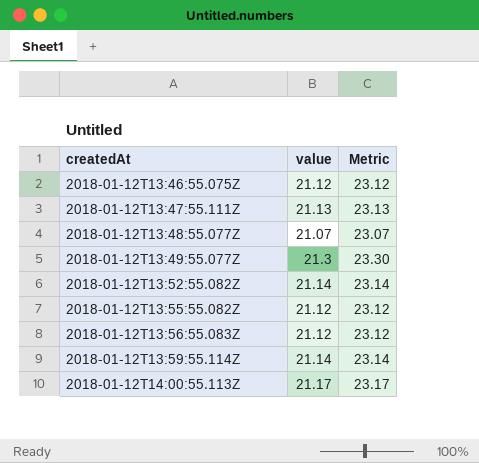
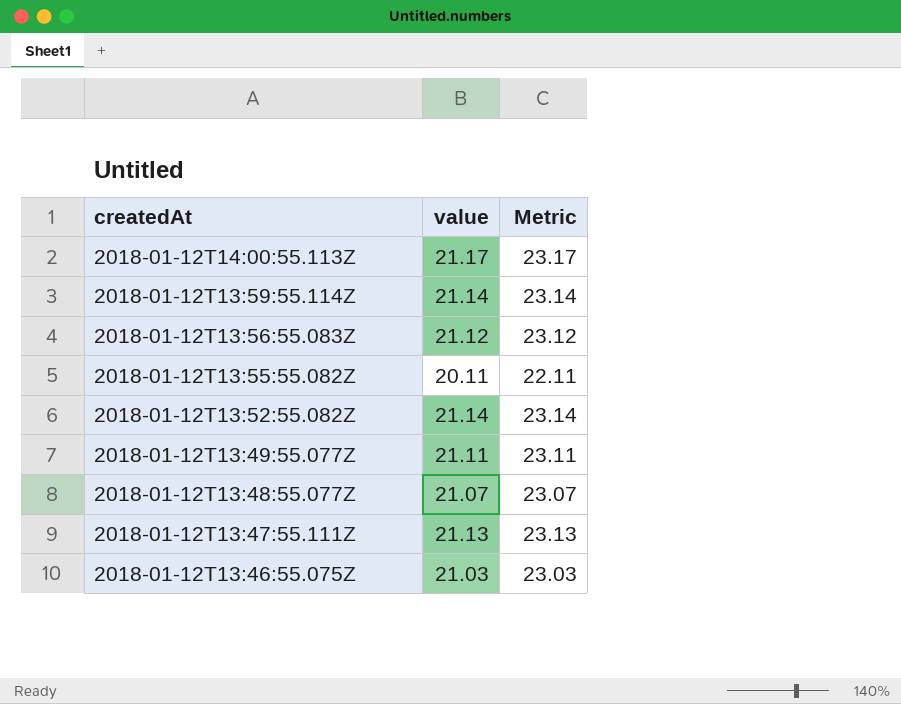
row order: createdAt ascending -> createdAt descending
2018-01-12T13:55:55.082Z | value: 21.12 -> 20.11
2018-01-12T13:55:55.082Z | Metric: 23.12 -> 22.11
2018-01-12T13:49:55.077Z | value: 21.3 -> 21.11
2018-01-12T13:49:55.077Z | Metric: 23.30 -> 23.11
2018-01-12T13:46:55.075Z | value: 21.12 -> 21.03
2018-01-12T13:46:55.075Z | Metric: 23.12 -> 23.03

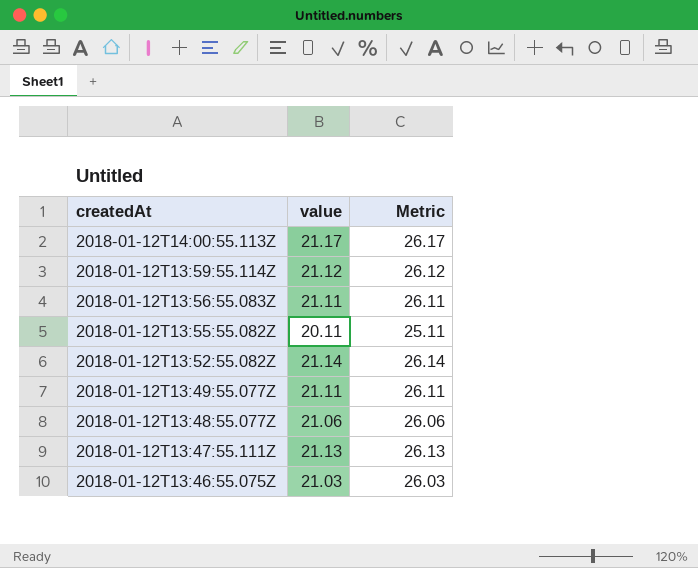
column Metric | formula: [value] + 2 -> [value] + 5
2018-01-12T13:59:55.114Z | value: 21.14 -> 21.12
2018-01-12T13:56:55.083Z | value: 21.12 -> 21.11
2018-01-12T13:48:55.077Z | value: 21.07 -> 21.06

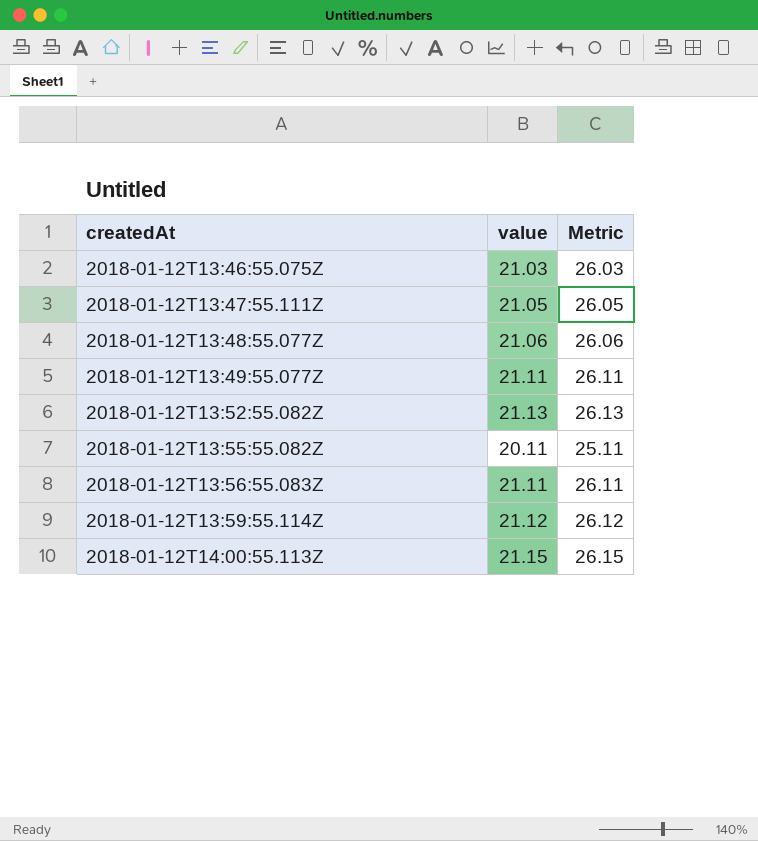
row order: createdAt descending -> createdAt ascending
2018-01-12T13:47:55.111Z | value: 21.13 -> 21.05
2018-01-12T13:47:55.111Z | Metric: 26.13 -> 26.05
2018-01-12T13:52:55.082Z | value: 21.14 -> 21.13
2018-01-12T13:52:55.082Z | Metric: 26.14 -> 26.13
2018-01-12T14:00:55.113Z | value: 21.17 -> 21.15
2018-01-12T14:00:55.113Z | Metric: 26.17 -> 26.15

